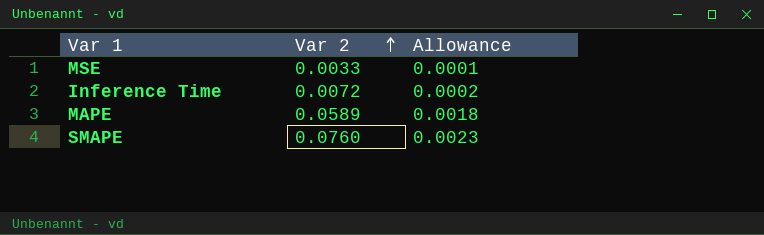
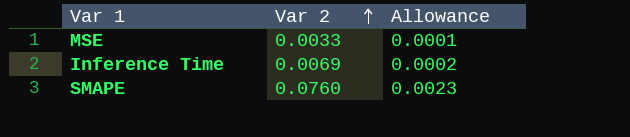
row MAPE: 0.0589 | 0.0018 -> none
Inference Time | Var 2: 0.0072 -> 0.0069

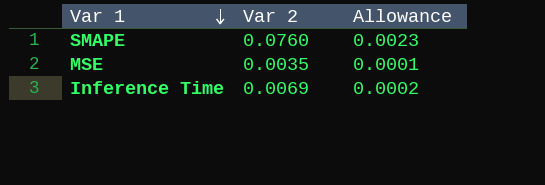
row order: Var 2 ascending -> Var 1 descending
MSE | Var 2: 0.0033 -> 0.0035

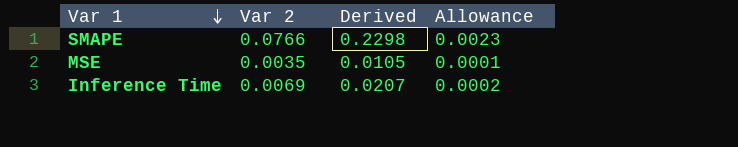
column Derived | formula: none -> [Var 2] * 3
SMAPE | Var 2: 0.0760 -> 0.0766

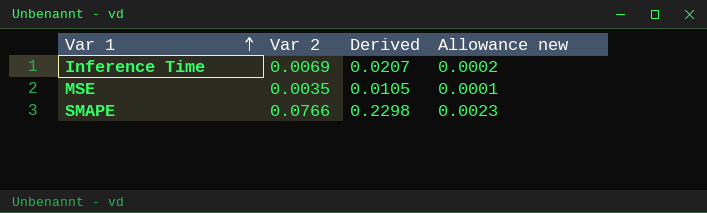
row order: Var 1 descending -> Var 1 ascending
column name: Allowance -> Allowance new

